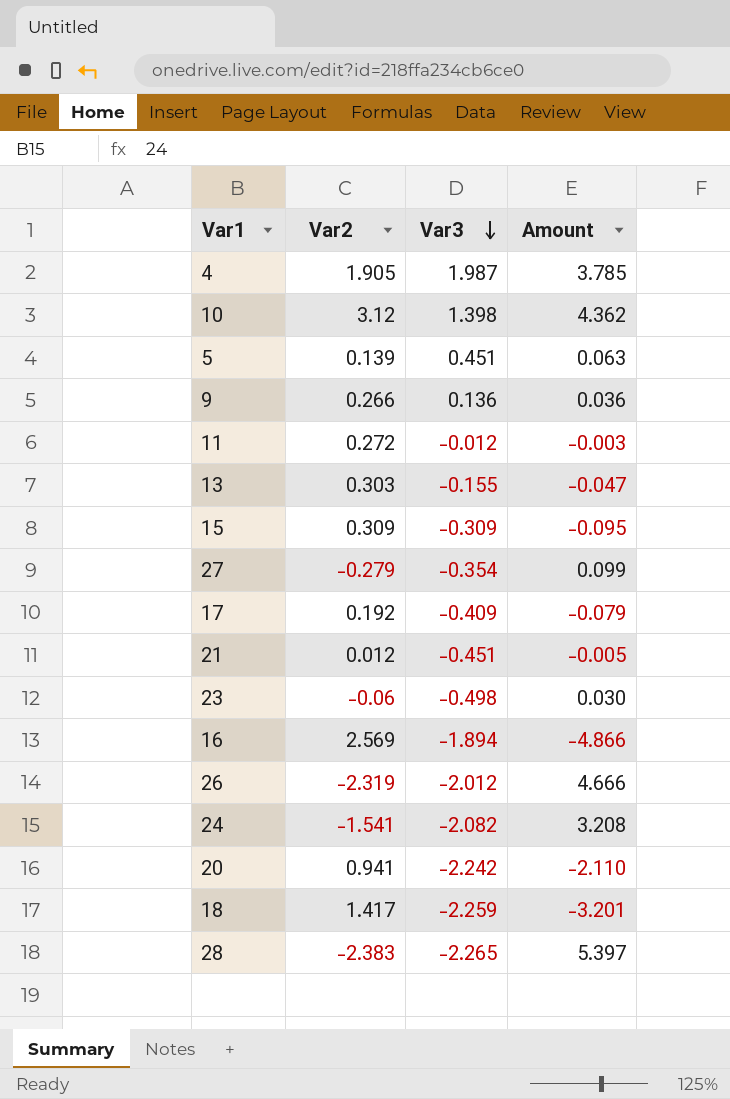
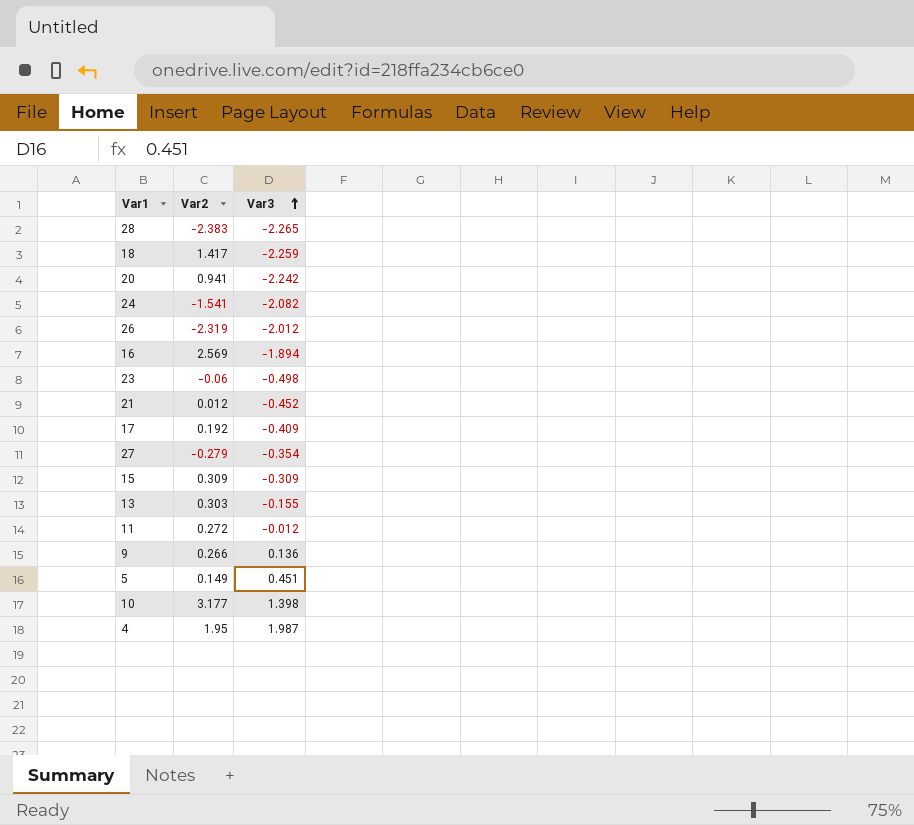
row order: Var3 descending -> Var3 ascending
column Amount | formula: [Var2] * [Var3] -> none
21 | Var3: -0.451 -> -0.452
5 | Var2: 0.139 -> 0.149
10 | Var2: 3.12 -> 3.177
4 | Var2: 1.905 -> 1.95

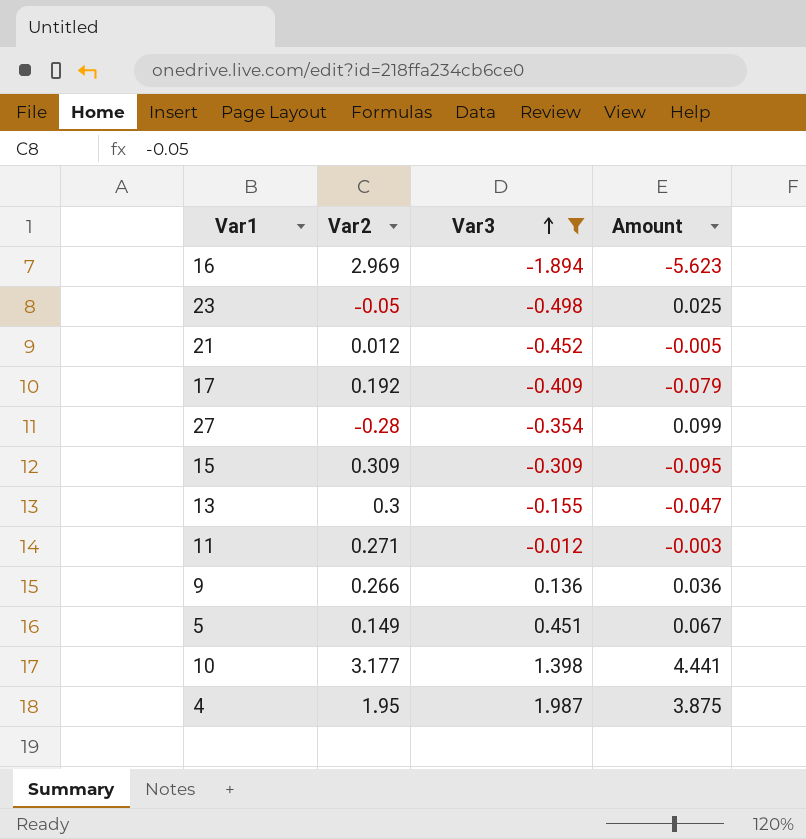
filter: none -> Var3 >= -1.894
column Amount | formula: none -> [Var2] * [Var3]
16 | Var2: 2.569 -> 2.969
23 | Var2: -0.06 -> -0.05
27 | Var2: -0.279 -> -0.28
13 | Var2: 0.303 -> 0.3
11 | Var2: 0.272 -> 0.271

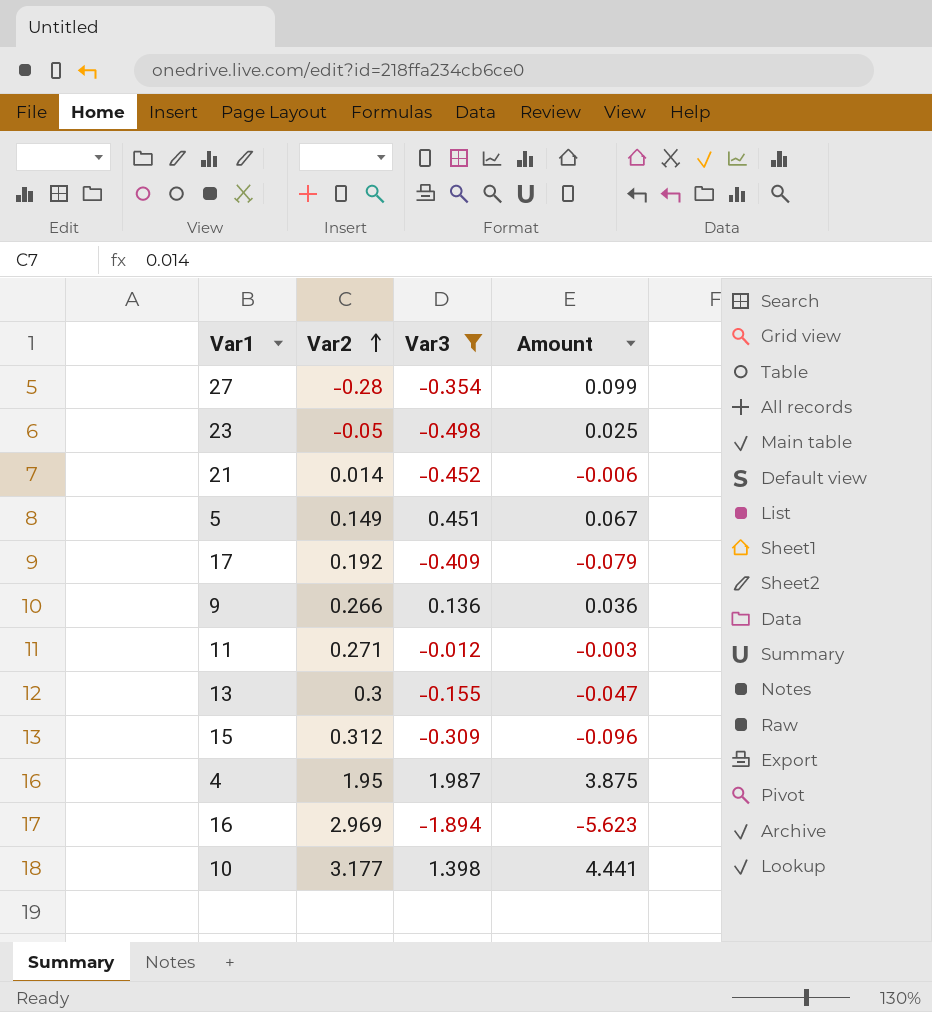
row order: Var3 ascending -> Var2 ascending
21 | Var2: 0.012 -> 0.014
21 | Amount: -0.005 -> -0.006
15 | Var2: 0.309 -> 0.312
15 | Amount: -0.095 -> -0.096

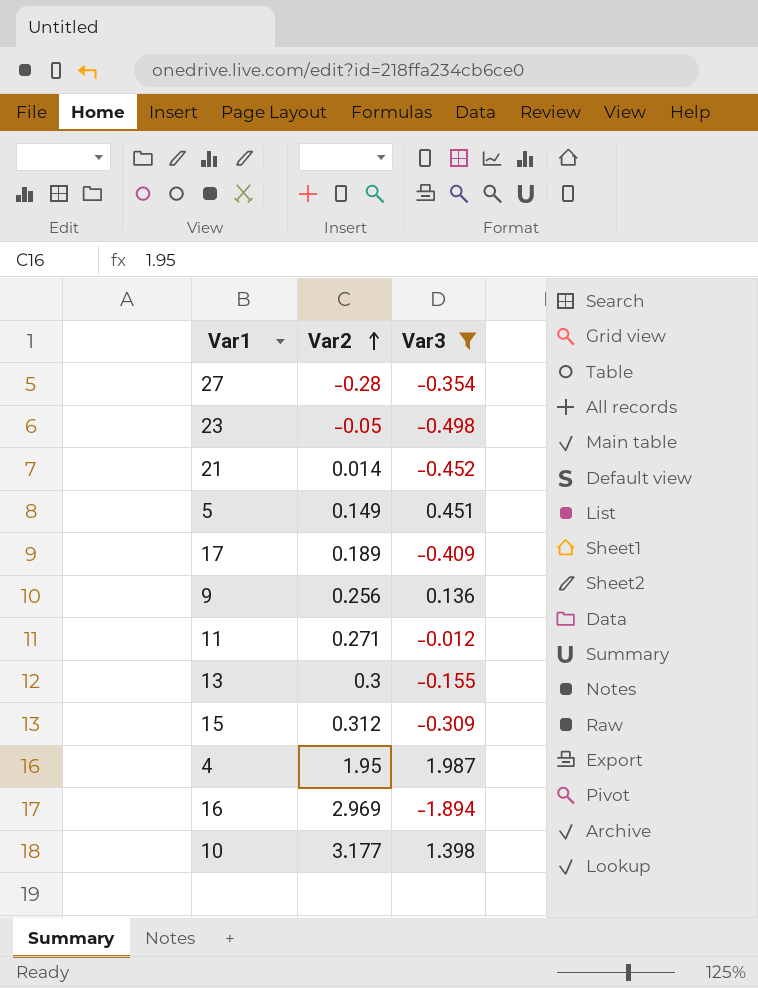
column Amount | formula: [Var2] * [Var3] -> none
17 | Var2: 0.192 -> 0.189
9 | Var2: 0.266 -> 0.256

